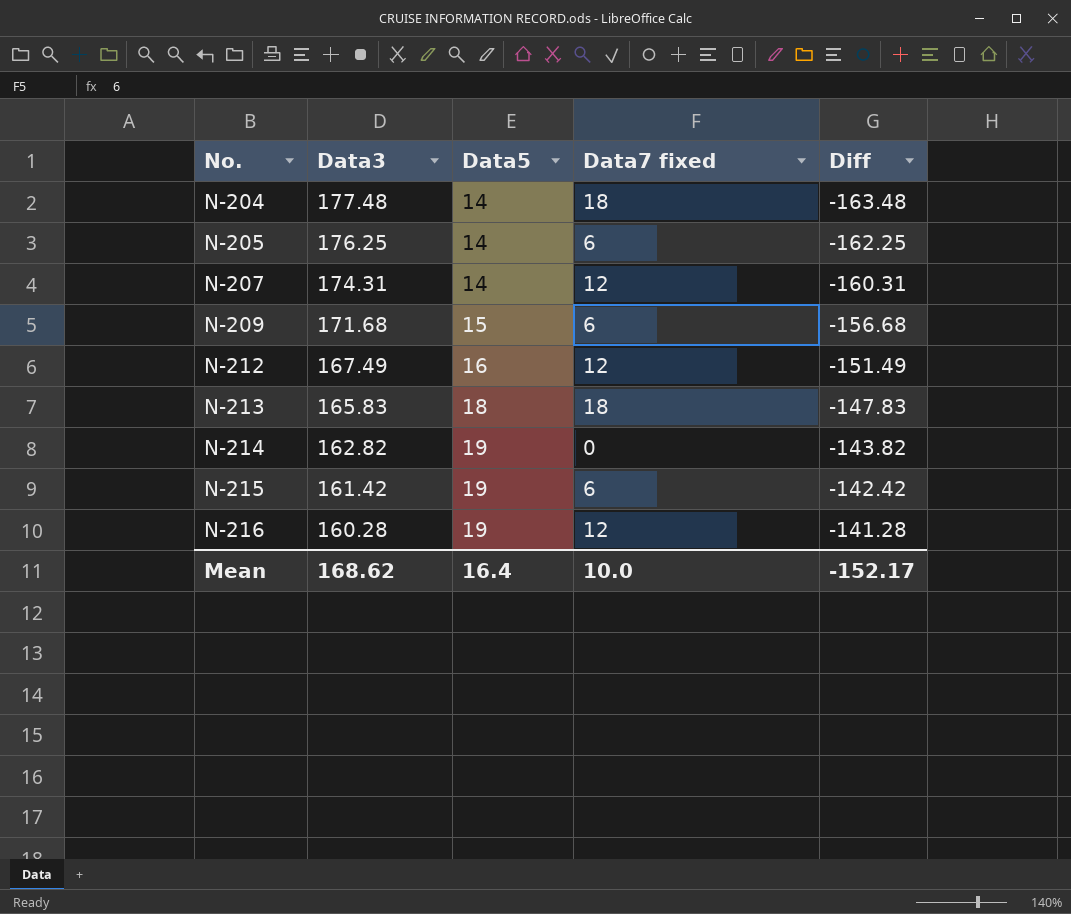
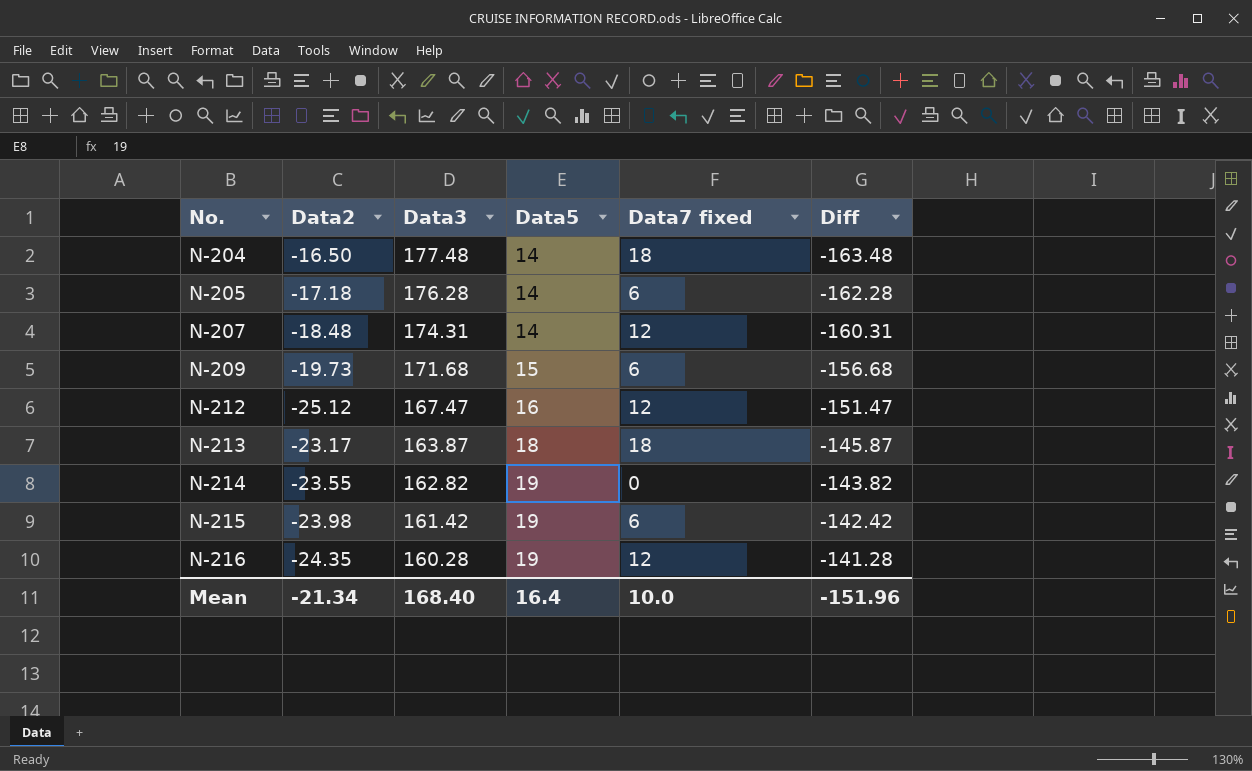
column Data2 | position: none -> 2
N-205 | Data3: 176.25 -> 176.28
N-205 | Diff: -162.25 -> -162.28
N-212 | Data3: 167.49 -> 167.47
N-212 | Diff: -151.49 -> -151.47
N-213 | Data3: 165.83 -> 163.87
N-213 | Diff: -147.83 -> -145.87
Mean | Data3: 168.62 -> 168.40
Mean | Diff: -152.17 -> -151.96

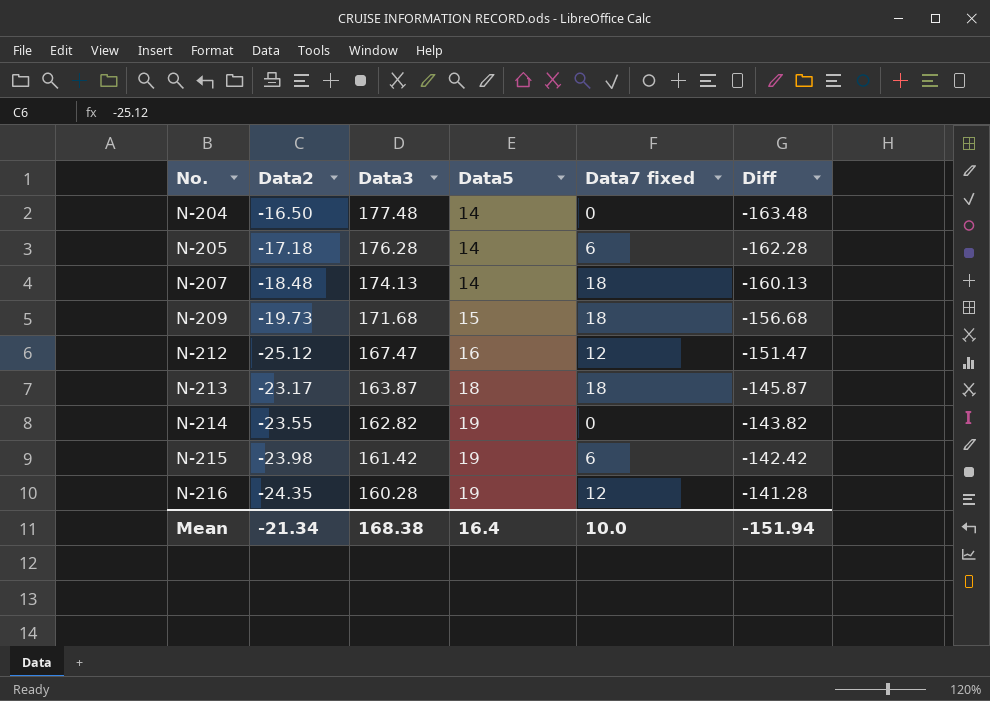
N-204 | Data7 fixed: 18 -> 0
N-207 | Data3: 174.31 -> 174.13
N-207 | Data7 fixed: 12 -> 18
N-207 | Diff: -160.31 -> -160.13
N-209 | Data7 fixed: 6 -> 18
Mean | Data3: 168.40 -> 168.38
Mean | Diff: -151.96 -> -151.94

